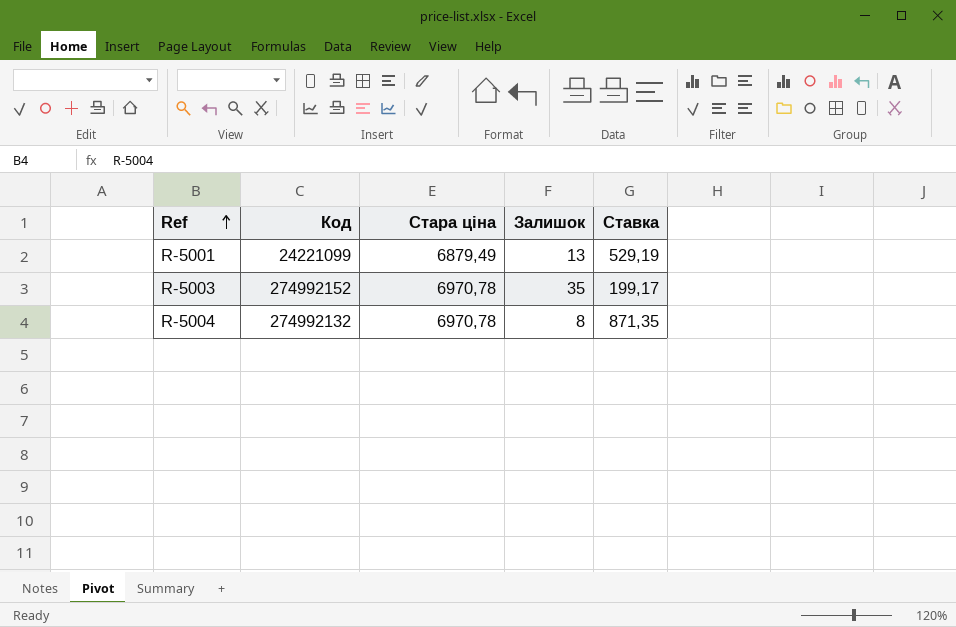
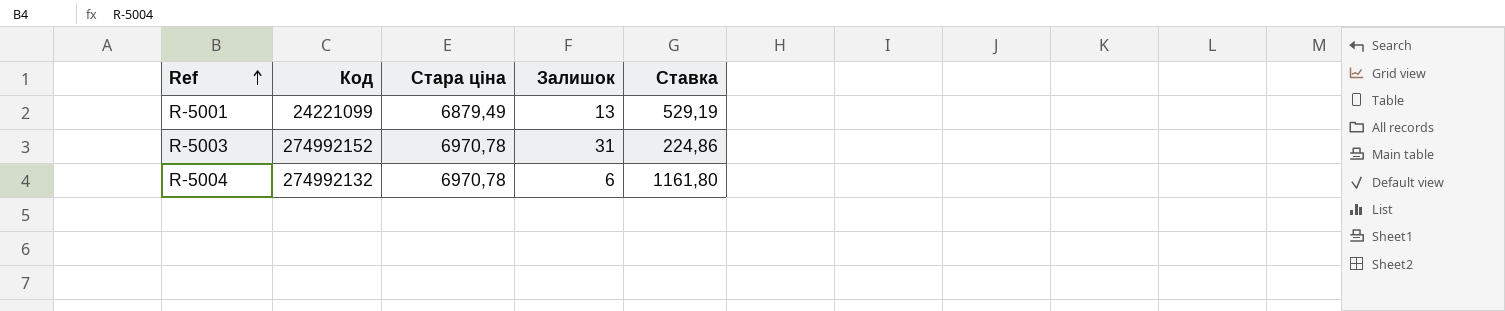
R-5003 | Залишок: 35 -> 31
R-5003 | Ставка: 199,17 -> 224,86
R-5004 | Залишок: 8 -> 6
R-5004 | Ставка: 871,35 -> 1161,80

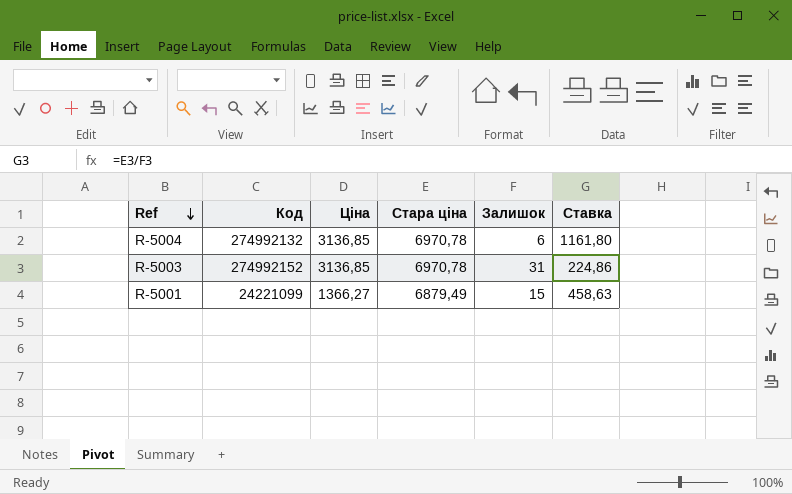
row order: Ref ascending -> Ref descending
column Ціна | position: none -> 3
R-5001 | Залишок: 13 -> 15
R-5001 | Ставка: 529,19 -> 458,63

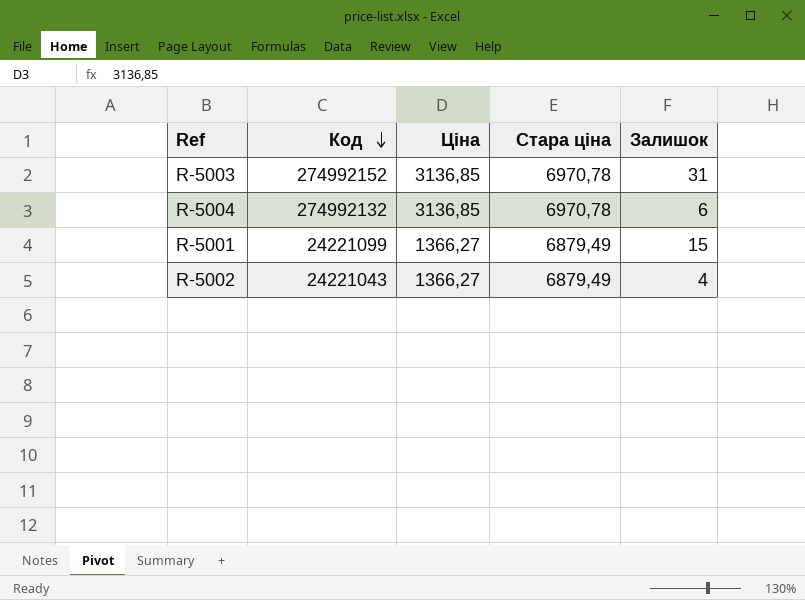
row order: Ref descending -> Код descending
column Ставка | formula: [Стара ціна] / [Залишок] -> none
row R-5002: none -> 24221043 | 1366,27 | 6879,49 | 4

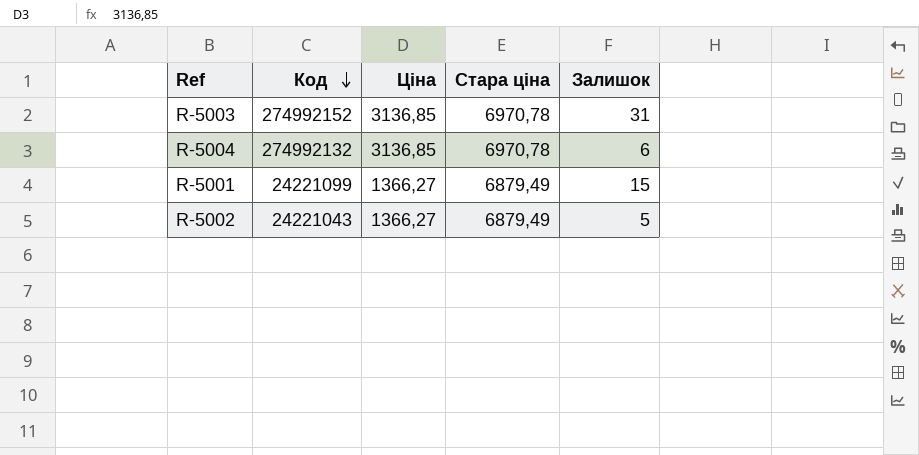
R-5002 | Залишок: 4 -> 5

